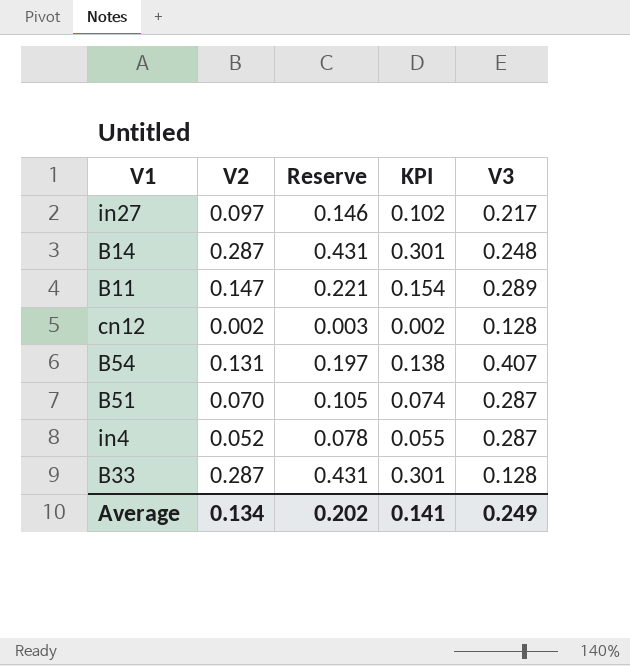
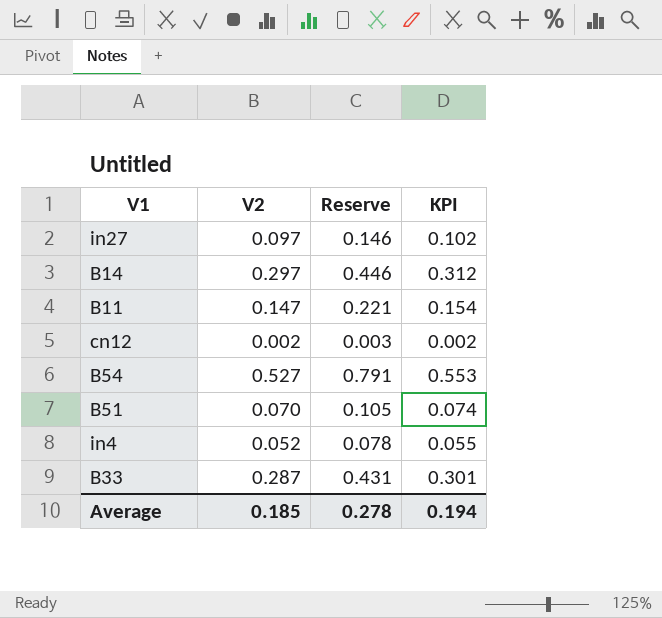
column V3 | position: 5 -> none
B14 | V2: 0.287 -> 0.297
B14 | Reserve: 0.431 -> 0.446
B14 | KPI: 0.301 -> 0.312
B54 | V2: 0.131 -> 0.527
B54 | Reserve: 0.197 -> 0.791
B54 | KPI: 0.138 -> 0.553
Average | V2: 0.134 -> 0.185
Average | Reserve: 0.202 -> 0.278
Average | KPI: 0.141 -> 0.194

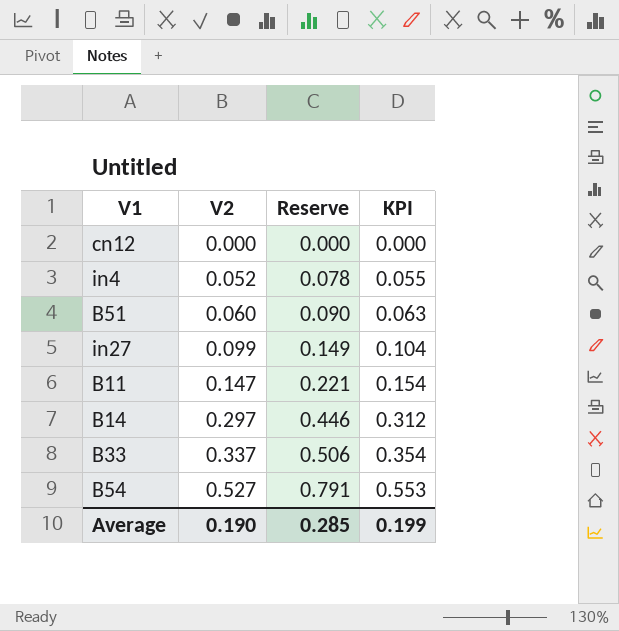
row order: none -> V2 ascending
cn12 | V2: 0.002 -> 0.000
cn12 | Reserve: 0.003 -> 0.000
cn12 | KPI: 0.002 -> 0.000
B51 | V2: 0.070 -> 0.060
B51 | Reserve: 0.105 -> 0.090
B51 | KPI: 0.074 -> 0.063
in27 | V2: 0.097 -> 0.099
in27 | Reserve: 0.146 -> 0.149
in27 | KPI: 0.102 -> 0.104
B33 | V2: 0.287 -> 0.337
B33 | Reserve: 0.431 -> 0.506
B33 | KPI: 0.301 -> 0.354
Average | V2: 0.185 -> 0.190
Average | Reserve: 0.278 -> 0.285
Average | KPI: 0.194 -> 0.199

